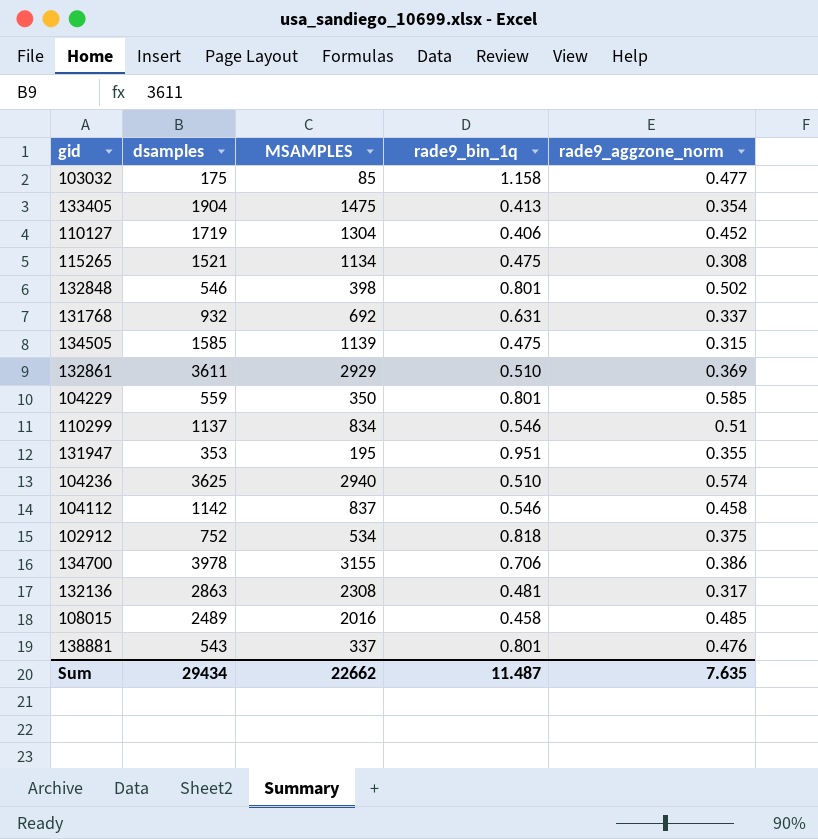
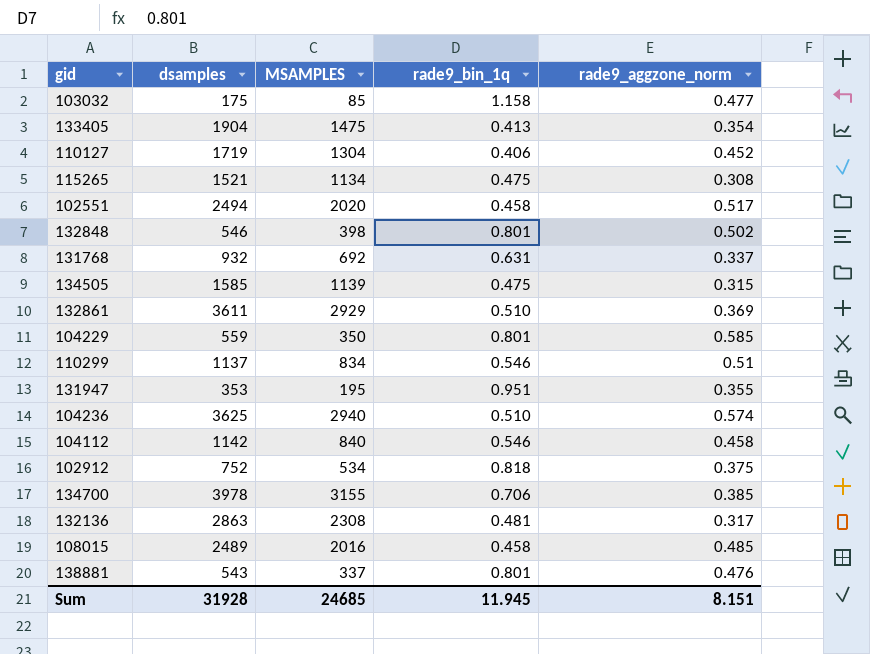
row 102551: none -> 2494 | 2020 | 0.458 | 0.517
104112 | MSAMPLES: 837 -> 840
134700 | rade9_aggzone_norm: 0.386 -> 0.385
Sum | dsamples: 29434 -> 31928
Sum | MSAMPLES: 22662 -> 24685
Sum | rade9_bin_1q: 11.487 -> 11.945
Sum | rade9_aggzone_norm: 7.635 -> 8.151

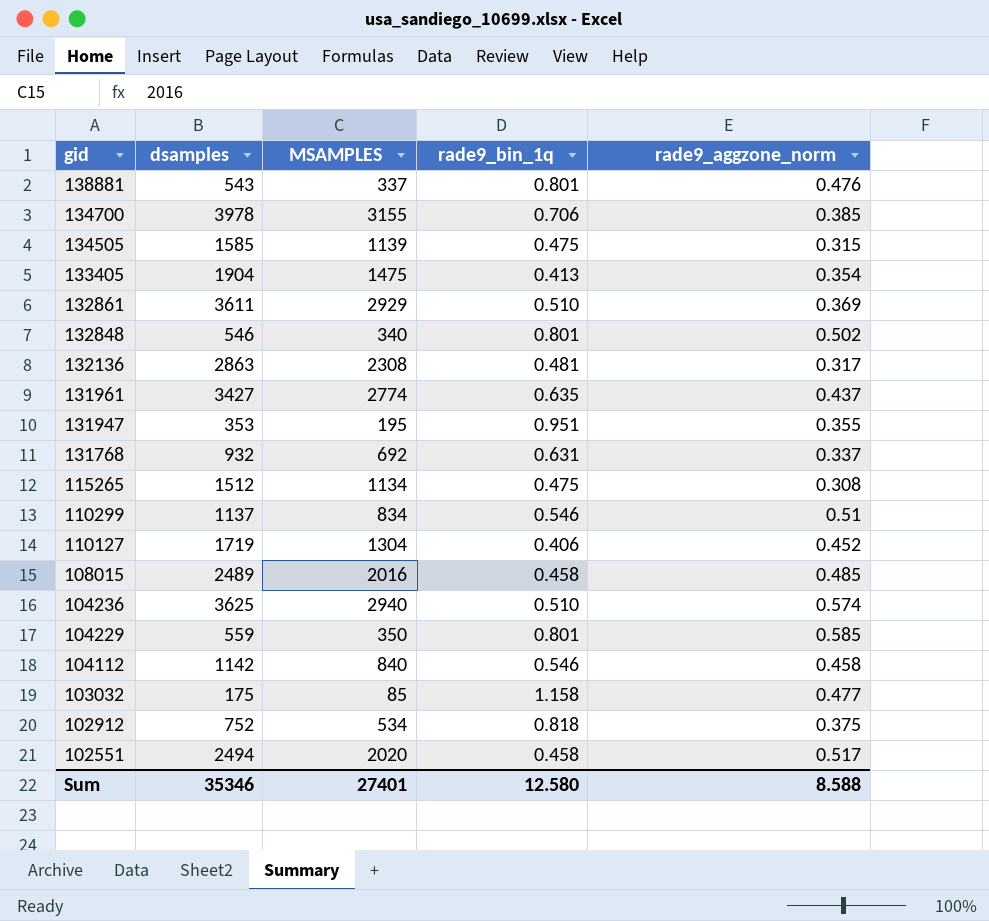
row order: none -> gid descending
132848 | MSAMPLES: 398 -> 340
row 131961: none -> 3427 | 2774 | 0.635 | 0.437
115265 | dsamples: 1521 -> 1512
Sum | dsamples: 31928 -> 35346
Sum | MSAMPLES: 24685 -> 27401
Sum | rade9_bin_1q: 11.945 -> 12.580
Sum | rade9_aggzone_norm: 8.151 -> 8.588

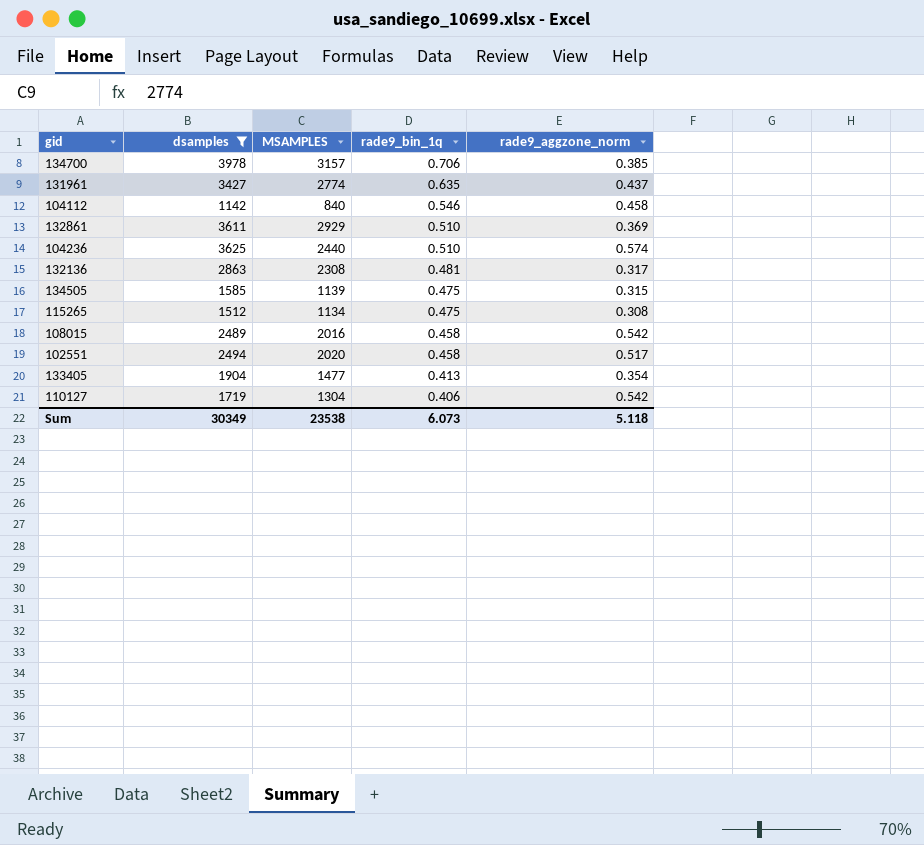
filter: none -> dsamples >= 1142
row order: gid descending -> rade9_bin_1q descending
134700 | MSAMPLES: 3155 -> 3157
104236 | MSAMPLES: 2940 -> 2440
108015 | rade9_aggzone_norm: 0.485 -> 0.542
133405 | MSAMPLES: 1475 -> 1477
110127 | rade9_aggzone_norm: 0.452 -> 0.542
Sum | dsamples: 35346 -> 30349
Sum | MSAMPLES: 27401 -> 23538
Sum | rade9_bin_1q: 12.580 -> 6.073
Sum | rade9_aggzone_norm: 8.588 -> 5.118

